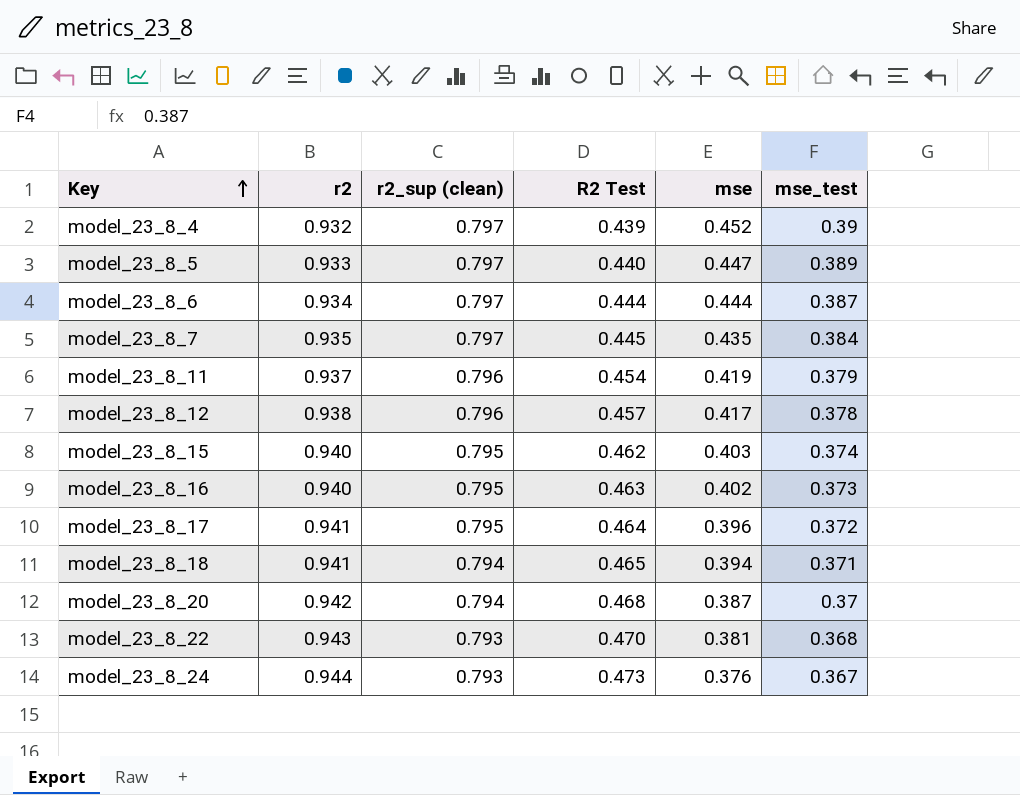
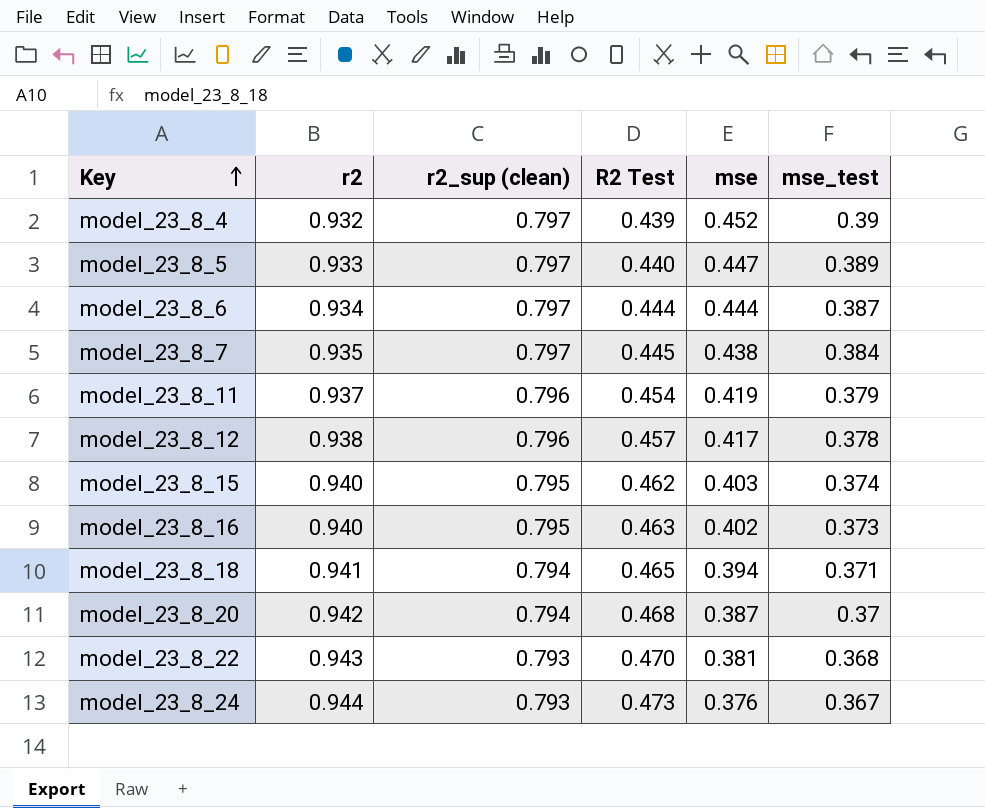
row model_23_8_17: 0.941 | 0.795 | 0.464 | 0.396 | 0.372 -> none
model_23_8_7 | mse: 0.435 -> 0.438

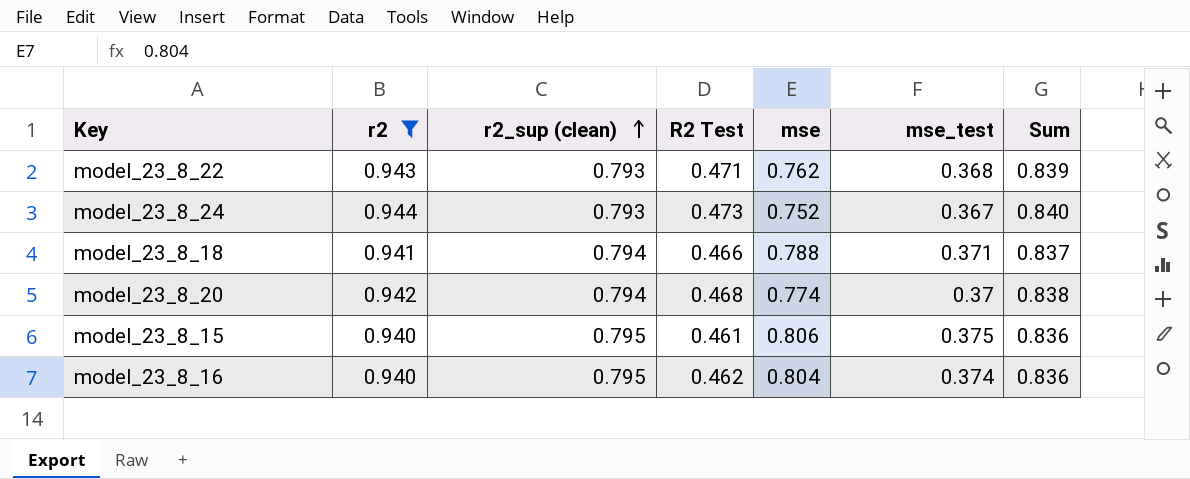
filter: none -> r2 >= 0.940
row order: Key ascending -> r2_sup (clean) ascending
column Sum | formula: none -> [R2 Test] + [mse_test]
model_23_8_22 | R2 Test: 0.470 -> 0.471
model_23_8_22 | mse: 0.381 -> 0.762
model_23_8_24 | mse: 0.376 -> 0.752
model_23_8_18 | R2 Test: 0.465 -> 0.466
model_23_8_18 | mse: 0.394 -> 0.788
model_23_8_20 | mse: 0.387 -> 0.774
model_23_8_15 | R2 Test: 0.462 -> 0.461
model_23_8_15 | mse: 0.403 -> 0.806
model_23_8_15 | mse_test: 0.374 -> 0.375
model_23_8_16 | R2 Test: 0.463 -> 0.462
model_23_8_16 | mse: 0.402 -> 0.804
model_23_8_16 | mse_test: 0.373 -> 0.374

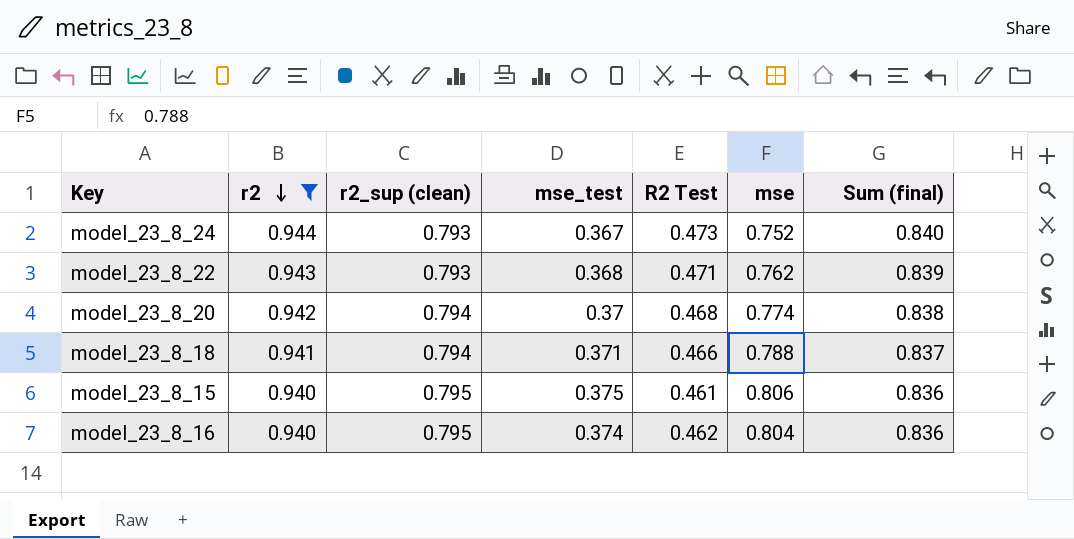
row order: r2_sup (clean) ascending -> r2 descending
column mse_test | position: 6 -> 4
column name: Sum -> Sum (final)

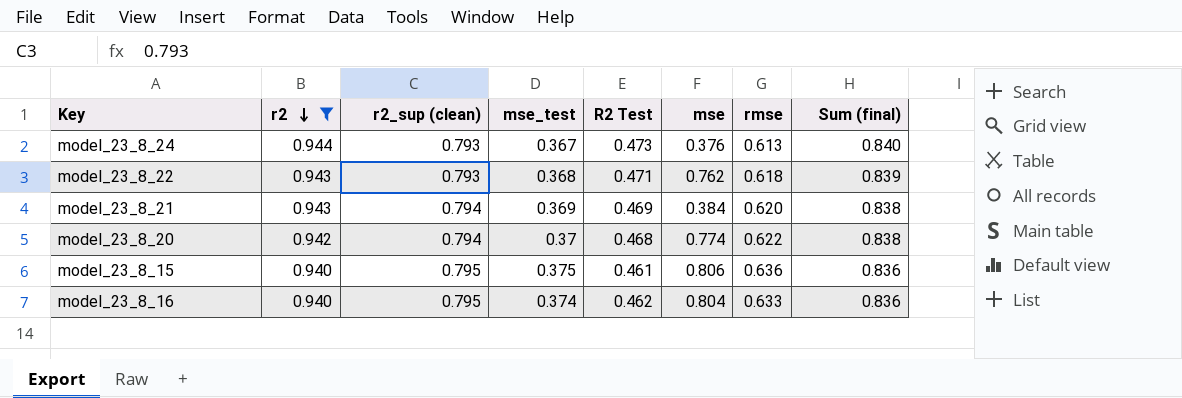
column rmse | position: none -> 7
row model_23_8_18: 0.941 | 0.794 | 0.371 | 0.466 | 0.788 | 0.837 -> none
model_23_8_24 | mse: 0.752 -> 0.376
row model_23_8_21: none -> 0.943 | 0.794 | 0.369 | 0.469 | 0.384 | 0.620 | 0.838

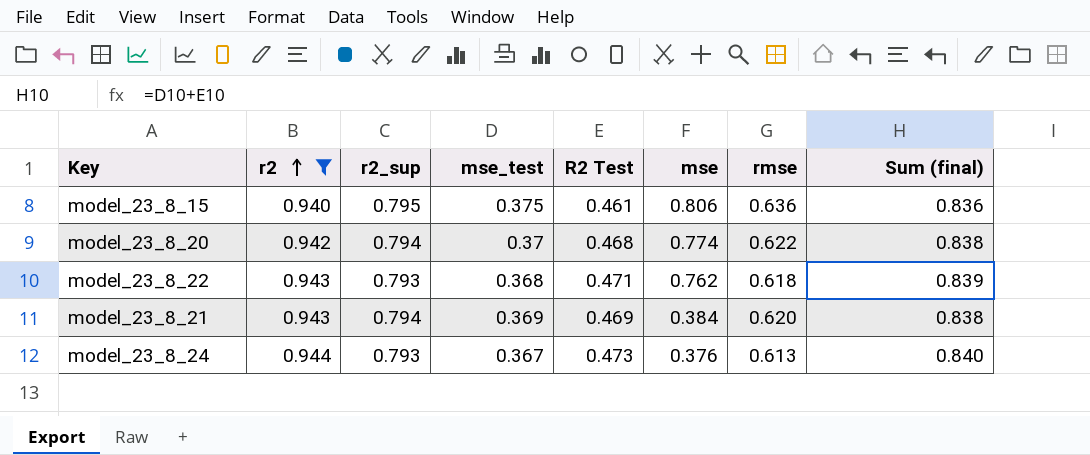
row order: r2 descending -> r2 ascending
column name: r2_sup (clean) -> r2_sup
row model_23_8_16: 0.940 | 0.795 | 0.374 | 0.462 | 0.804 | 0.633 | 0.836 -> none

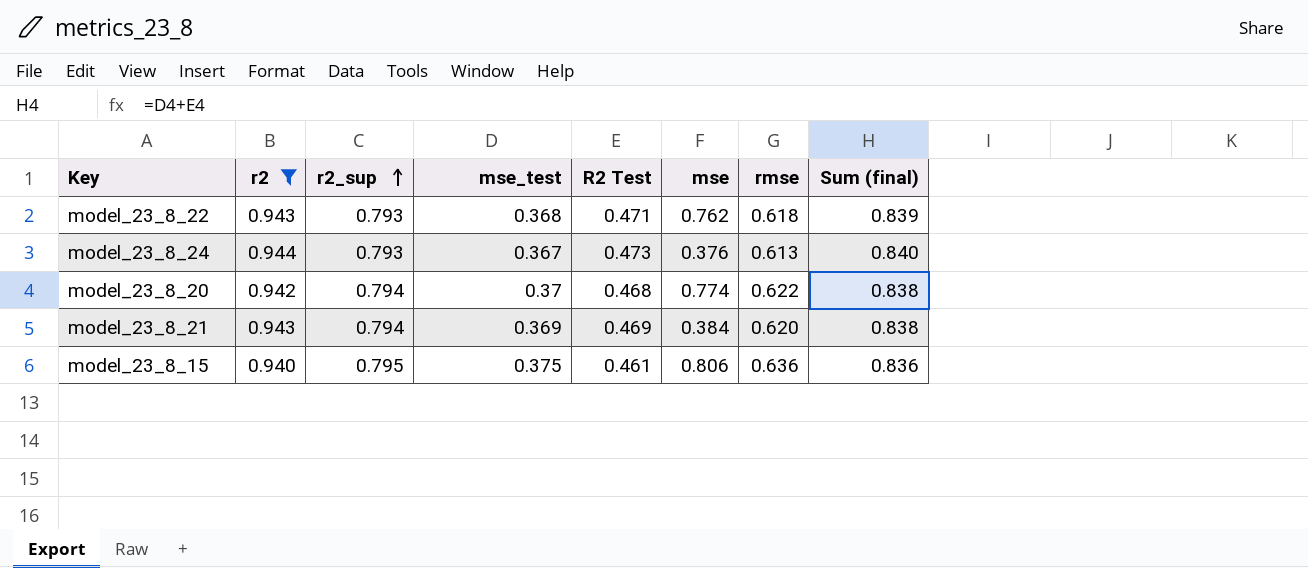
row order: r2 ascending -> r2_sup ascending

